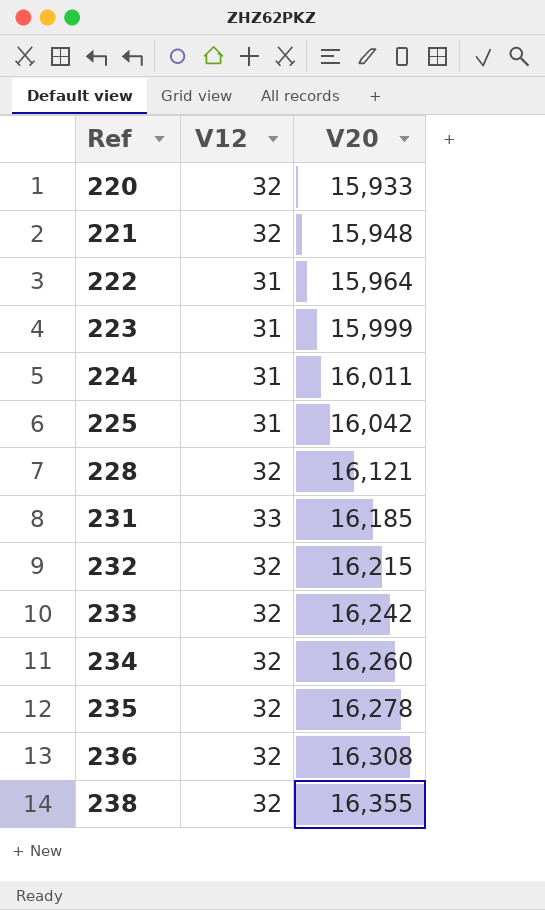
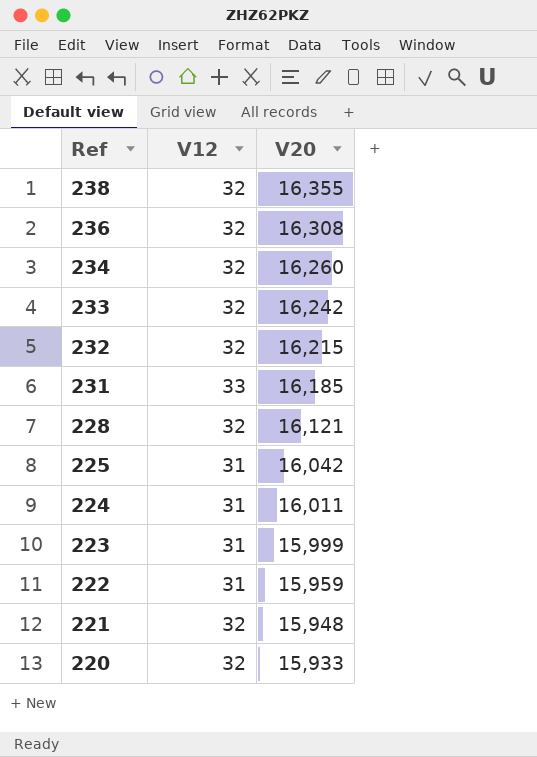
row order: Ref ascending -> Ref descending
row 235: 32 | 16,278 -> none
222 | V20: 15,964 -> 15,959

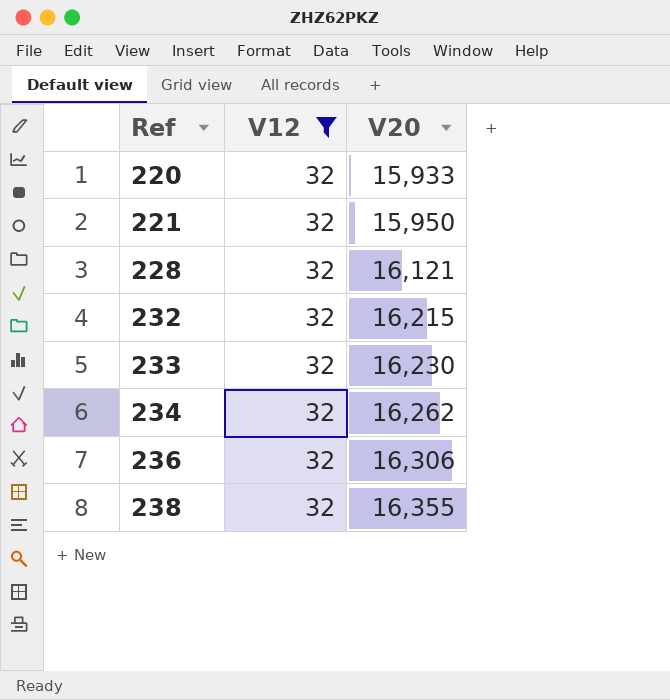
filter: none -> V12 = 32
row order: Ref descending -> Ref ascending
221 | V20: 15,948 -> 15,950
233 | V20: 16,242 -> 16,230
234 | V20: 16,260 -> 16,262
236 | V20: 16,308 -> 16,306

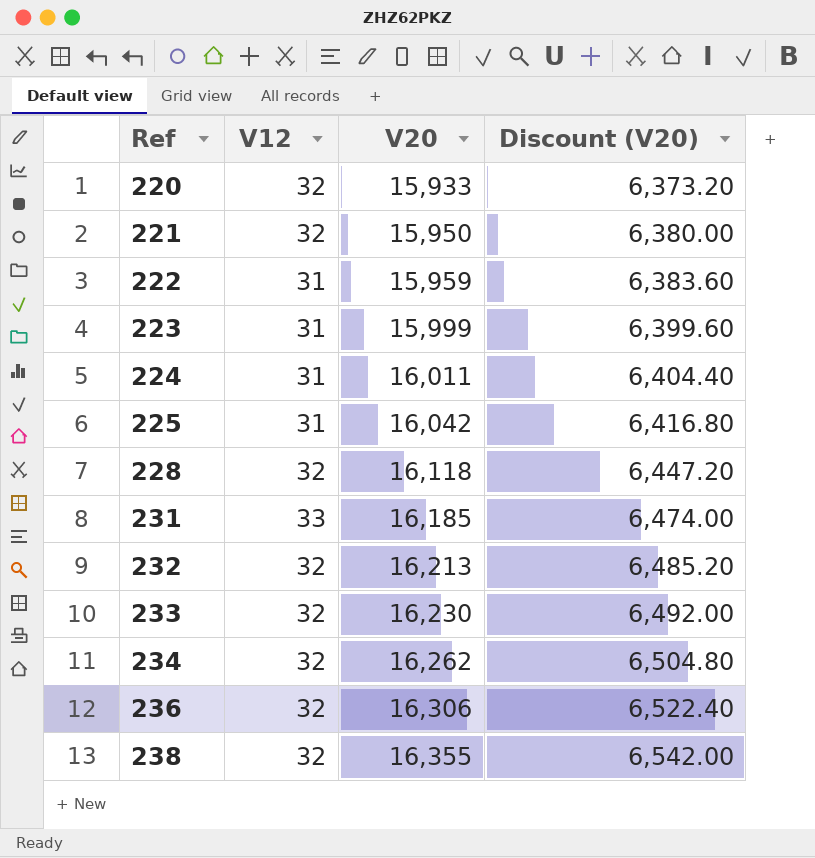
filter: V12 = 32 -> none
column Discount (V20) | formula: none -> [V20] * 0.4
228 | V20: 16,121 -> 16,118
232 | V20: 16,215 -> 16,213

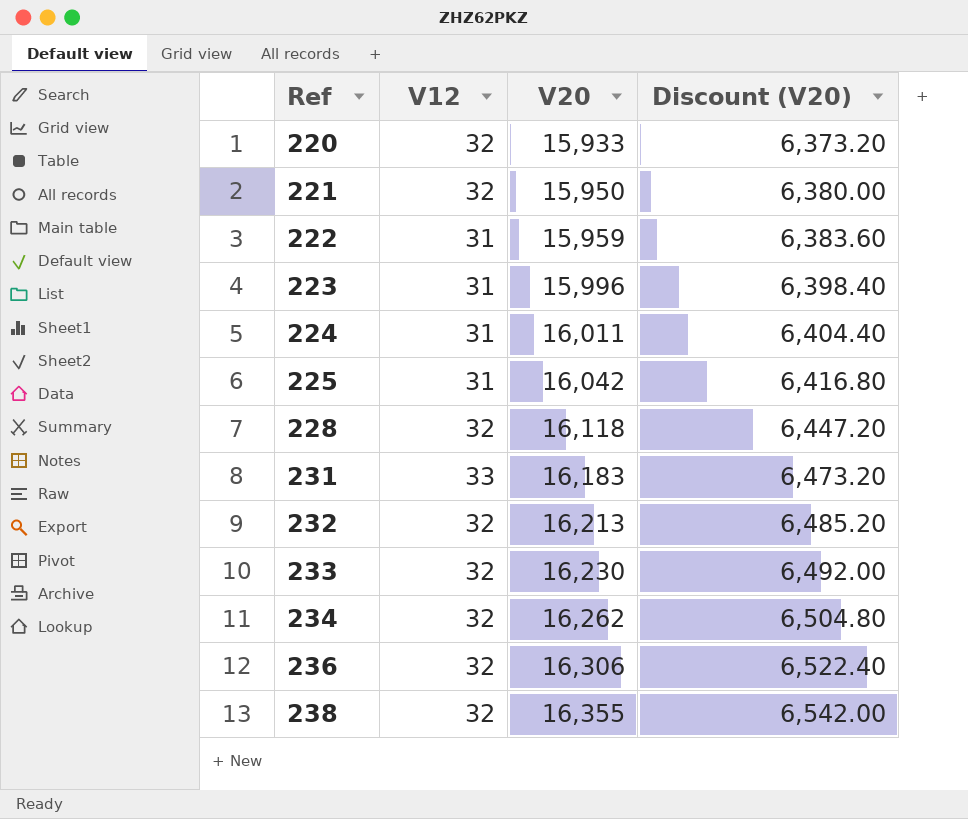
223 | V20: 15,999 -> 15,996
223 | Discount (V20): 6,399.60 -> 6,398.40
231 | V20: 16,185 -> 16,183
231 | Discount (V20): 6,474.00 -> 6,473.20

